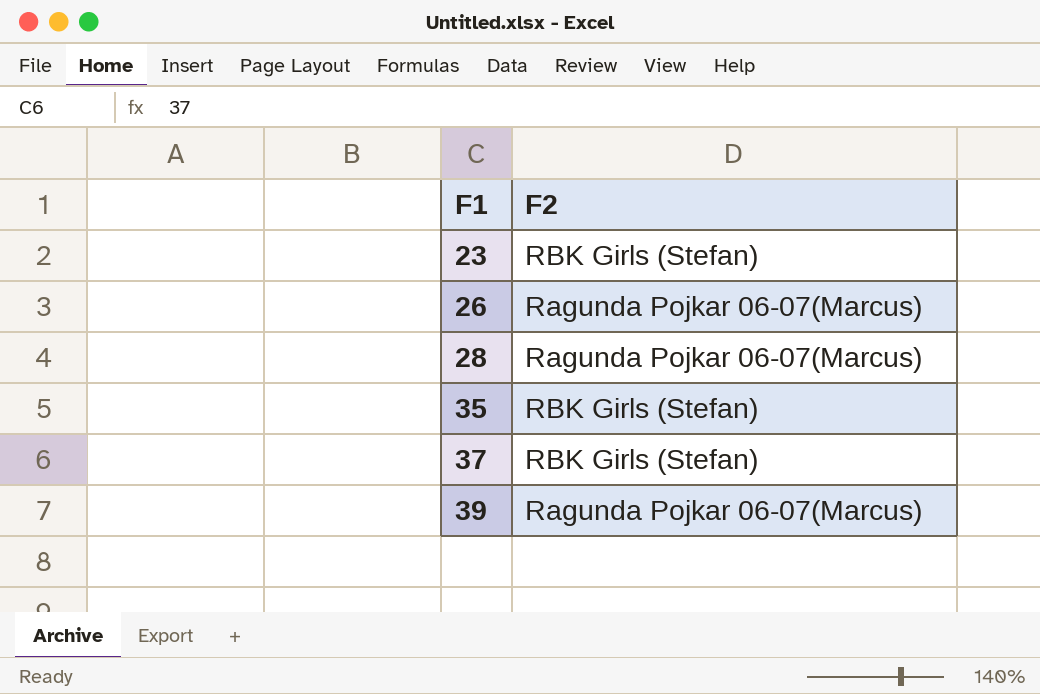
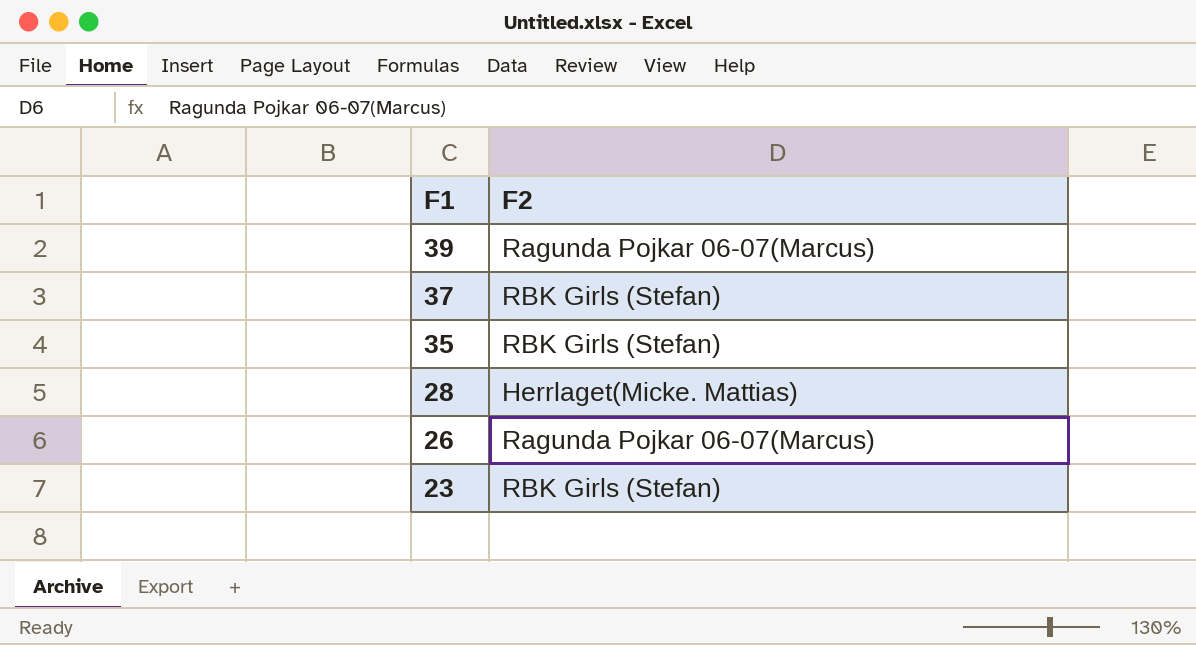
row order: F1 ascending -> F1 descending
28 | F2: Ragunda Pojkar 06-07(Marcus) -> Herrlaget(Micke. Mattias)

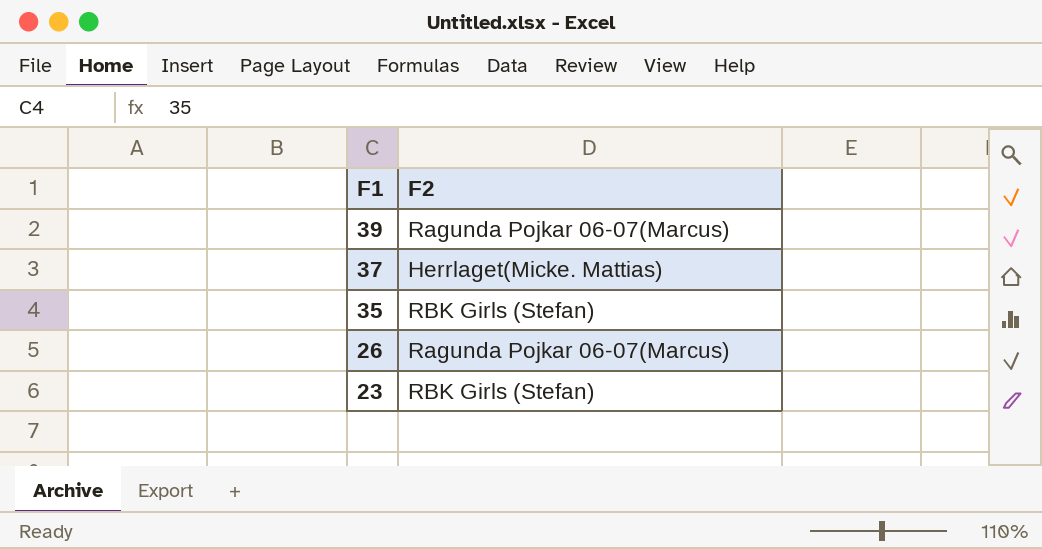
row 28: Herrlaget(Micke. Mattias) -> none
37 | F2: RBK Girls (Stefan) -> Herrlaget(Micke. Mattias)

